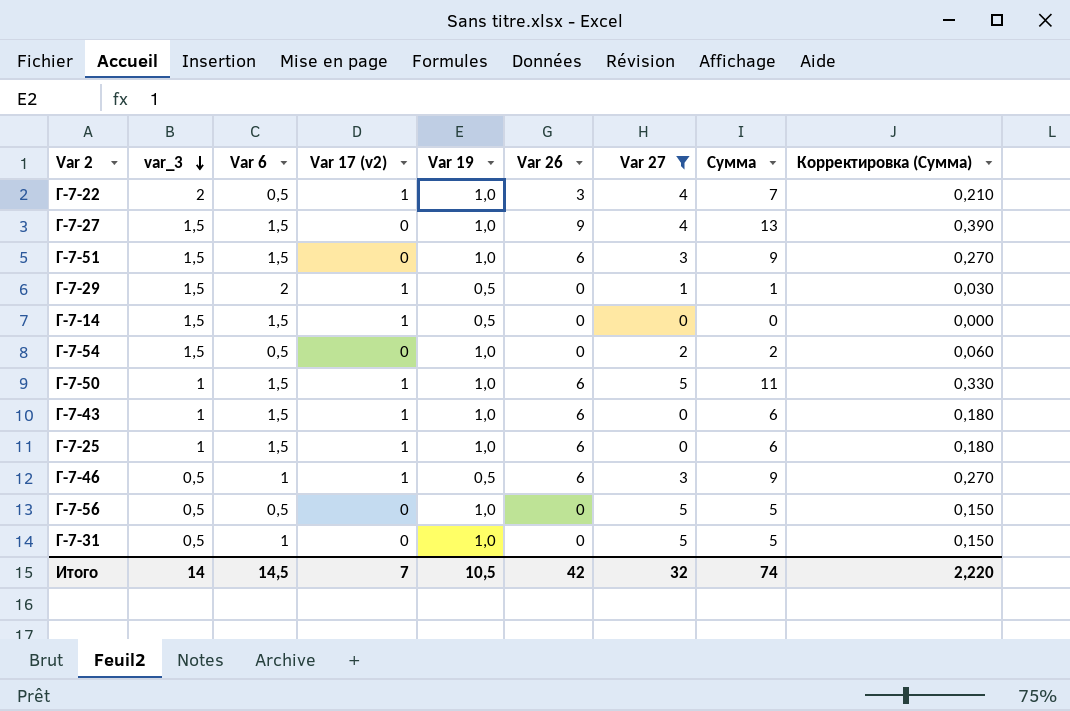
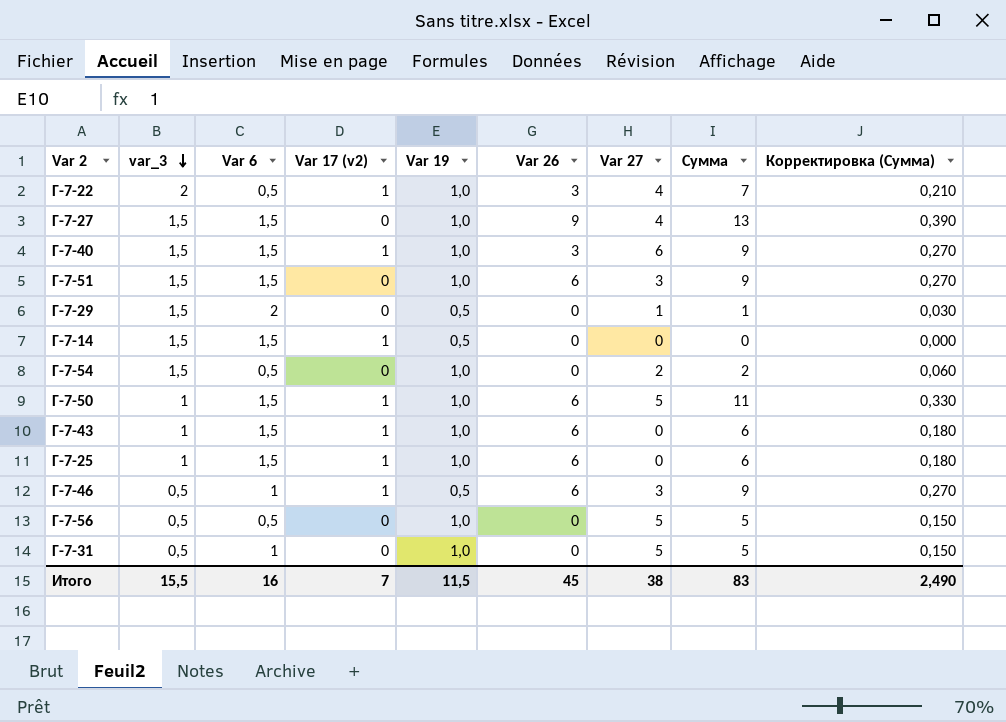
filter: Var 27 != 6 -> none
Г-7-29 | Var 17 (v2): 1 -> 0
Итого | var_3: 14 -> 15,5
Итого | Var 6: 14,5 -> 16
Итого | Var 19: 10,5 -> 11,5
Итого | Var 26: 42 -> 45
Итого | Var 27: 32 -> 38
Итого | Сумма: 74 -> 83
Итого | Корректировка (Сумма): 2,220 -> 2,490

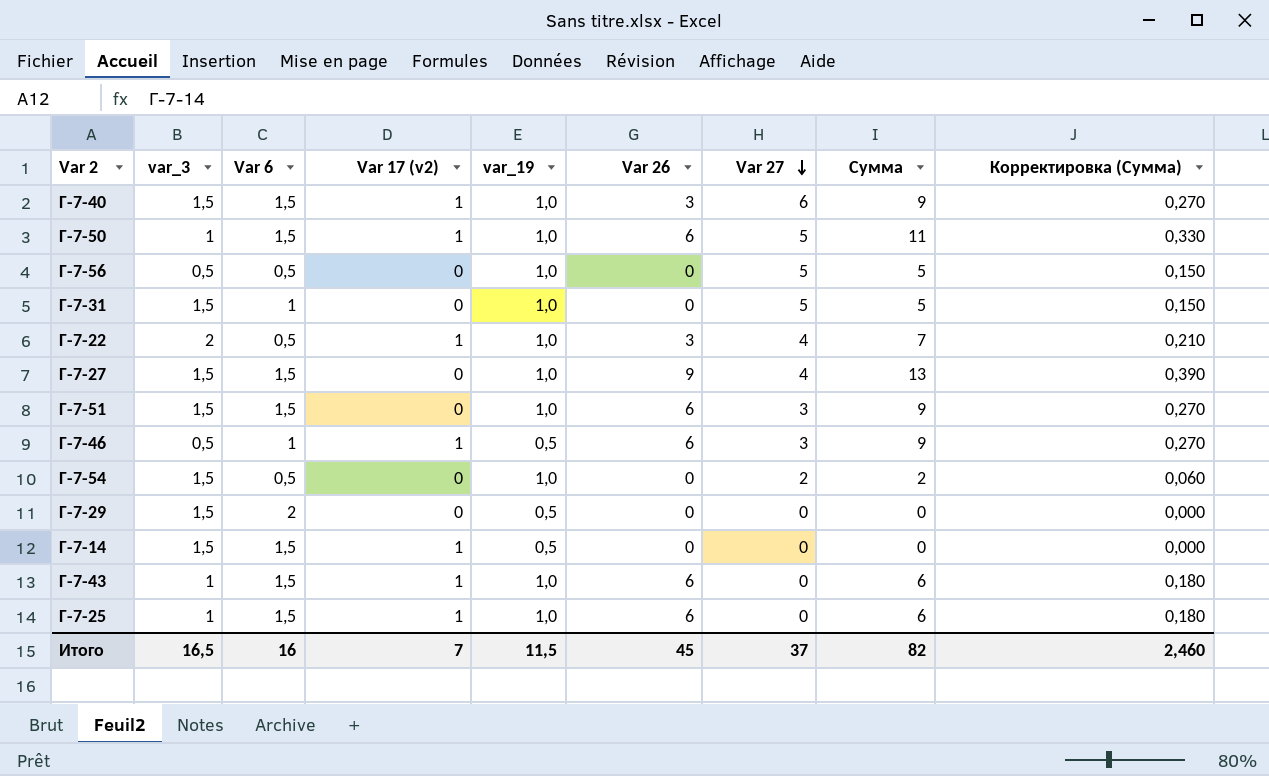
row order: var_3 descending -> Var 27 descending
column name: Var 19 -> var_19
Г-7-31 | var_3: 0,5 -> 1,5
Г-7-29 | Var 27: 1 -> 0
Г-7-29 | Сумма: 1 -> 0
Г-7-29 | Корректировка (Сумма): 0,030 -> 0,000
Итого | var_3: 15,5 -> 16,5
Итого | Var 27: 38 -> 37
Итого | Сумма: 83 -> 82
Итого | Корректировка (Сумма): 2,490 -> 2,460

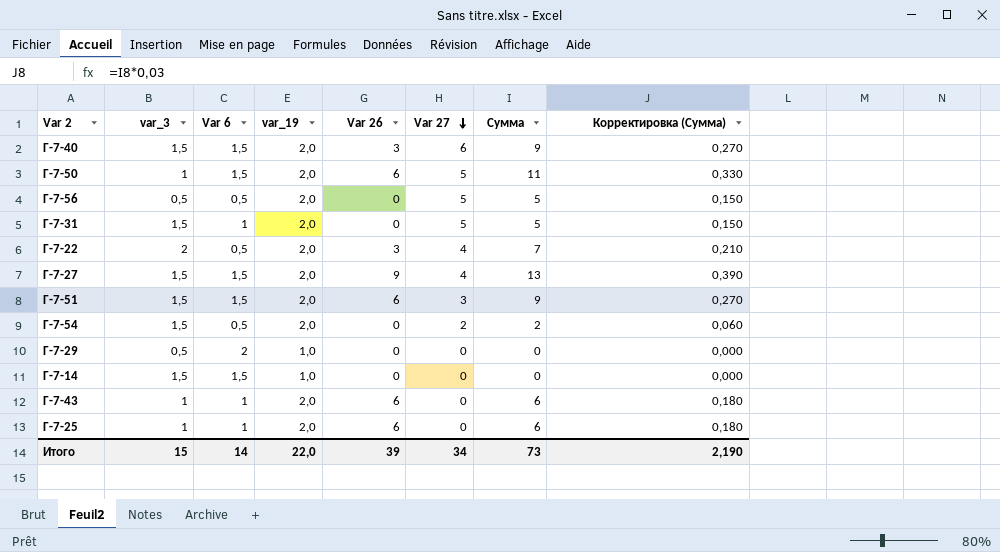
column Var 17 (v2) | position: 4 -> none
row Г-7-46: 0,5 | 1 | 1 | 0,5 | 6 | 3 | 9 | 0,270 -> none
Г-7-40 | var_19: 1,0 -> 2,0
Г-7-50 | var_19: 1,0 -> 2,0
Г-7-56 | var_19: 1,0 -> 2,0
Г-7-31 | var_19: 1,0 -> 2,0
Г-7-22 | var_19: 1,0 -> 2,0
Г-7-27 | var_19: 1,0 -> 2,0
Г-7-51 | var_19: 1,0 -> 2,0
Г-7-54 | var_19: 1,0 -> 2,0
Г-7-29 | var_3: 1,5 -> 0,5
Г-7-29 | var_19: 0,5 -> 1,0
Г-7-14 | var_19: 0,5 -> 1,0
Г-7-43 | Var 6: 1,5 -> 1
Г-7-43 | var_19: 1,0 -> 2,0
Г-7-25 | Var 6: 1,5 -> 1
Г-7-25 | var_19: 1,0 -> 2,0
Итого | var_3: 16,5 -> 15
Итого | Var 6: 16 -> 14
Итого | var_19: 11,5 -> 22,0
Итого | Var 26: 45 -> 39
Итого | Var 27: 37 -> 34
Итого | Сумма: 82 -> 73
Итого | Корректировка (Сумма): 2,460 -> 2,190

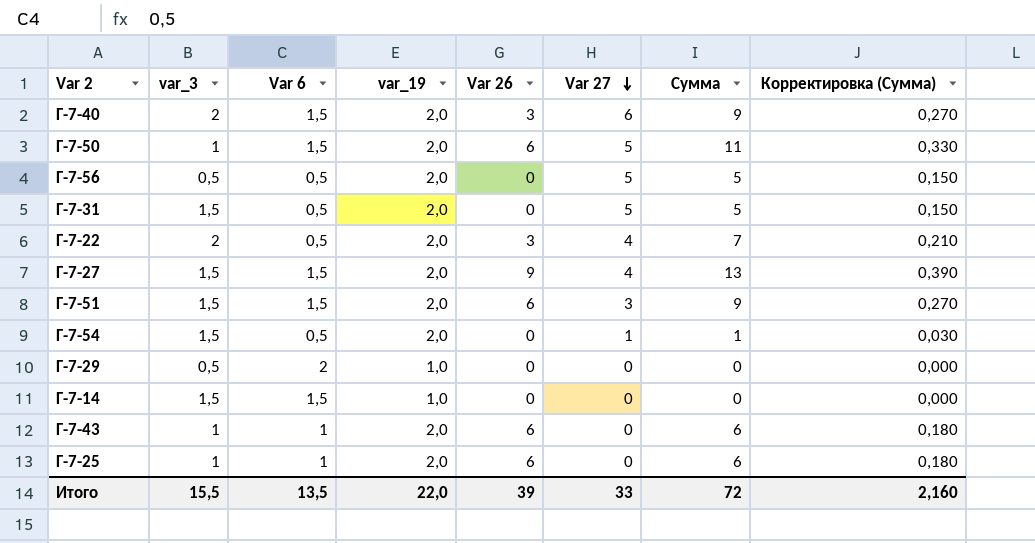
Г-7-40 | var_3: 1,5 -> 2
Г-7-31 | Var 6: 1 -> 0,5
Г-7-54 | Var 27: 2 -> 1
Г-7-54 | Сумма: 2 -> 1
Г-7-54 | Корректировка (Сумма): 0,060 -> 0,030
Итого | var_3: 15 -> 15,5
Итого | Var 6: 14 -> 13,5
Итого | Var 27: 34 -> 33
Итого | Сумма: 73 -> 72
Итого | Корректировка (Сумма): 2,190 -> 2,160

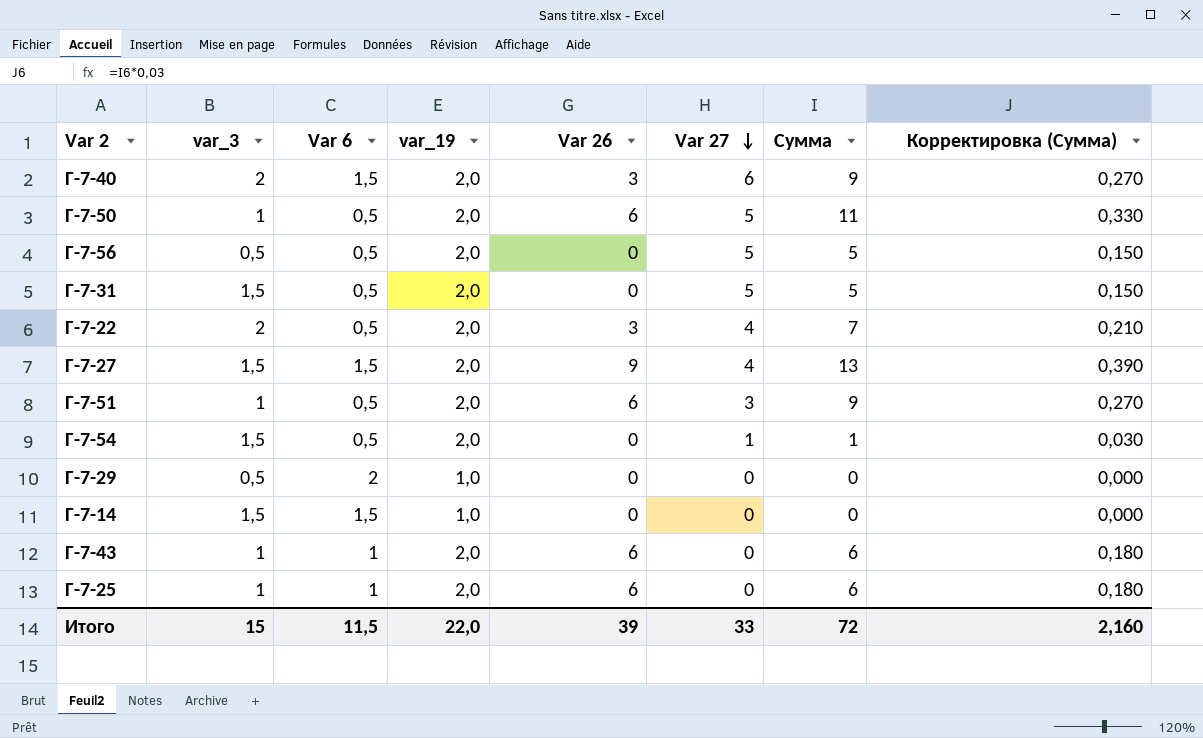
Г-7-50 | Var 6: 1,5 -> 0,5
Г-7-51 | var_3: 1,5 -> 1
Г-7-51 | Var 6: 1,5 -> 0,5
Итого | var_3: 15,5 -> 15
Итого | Var 6: 13,5 -> 11,5

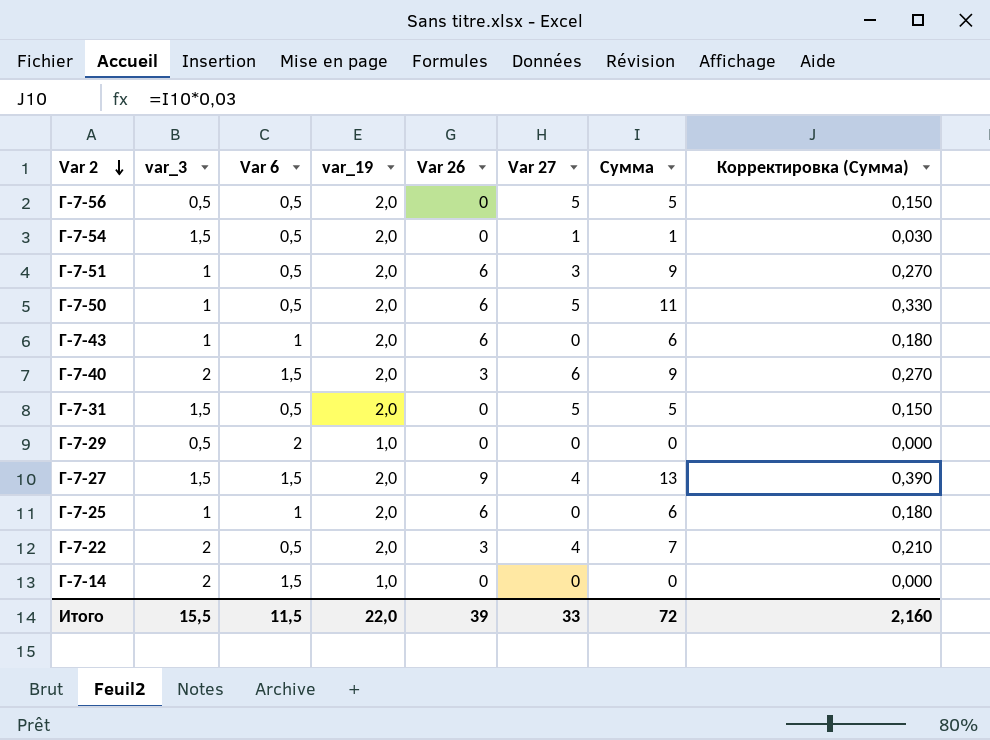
row order: Var 27 descending -> Var 2 descending
Г-7-14 | var_3: 1,5 -> 2
Итого | var_3: 15 -> 15,5

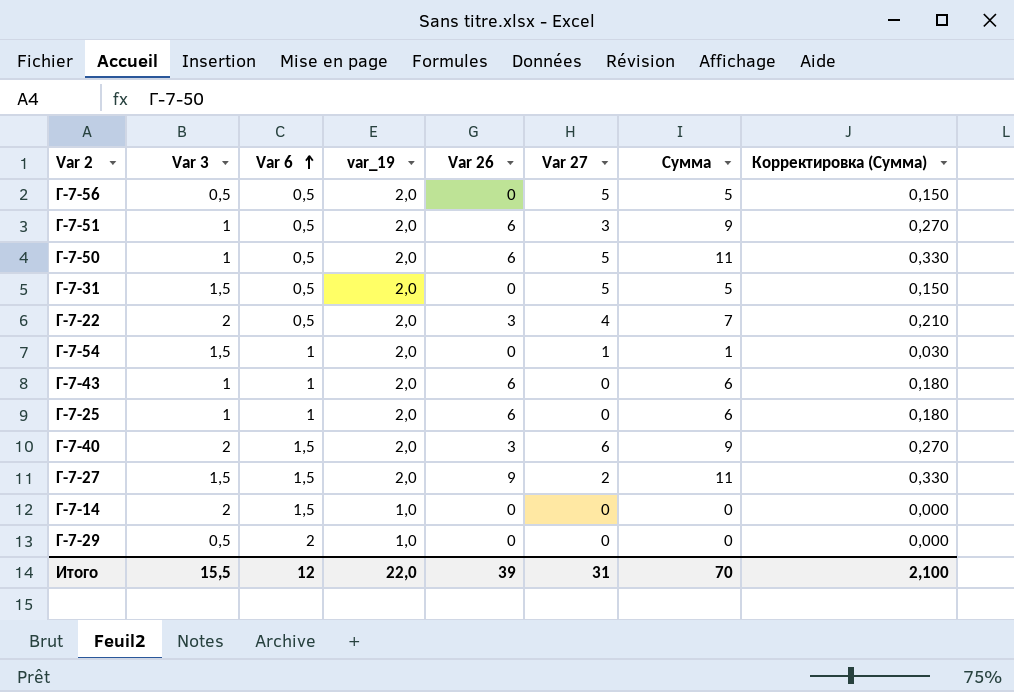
row order: Var 2 descending -> Var 6 ascending
column name: var_3 -> Var 3
Г-7-54 | Var 6: 0,5 -> 1
Г-7-27 | Var 27: 4 -> 2
Г-7-27 | Сумма: 13 -> 11
Г-7-27 | Корректировка (Сумма): 0,390 -> 0,330
Итого | Var 6: 11,5 -> 12
Итого | Var 27: 33 -> 31
Итого | Сумма: 72 -> 70
Итого | Корректировка (Сумма): 2,160 -> 2,100

